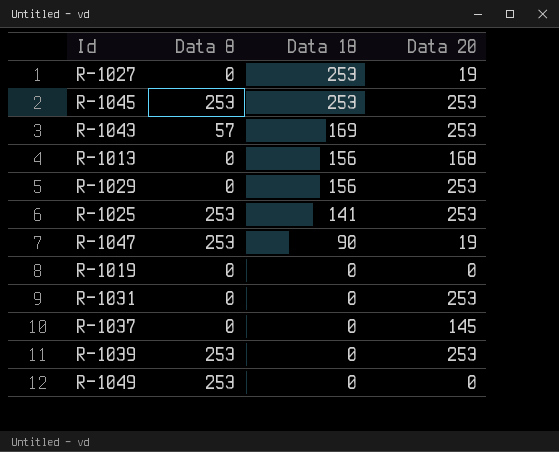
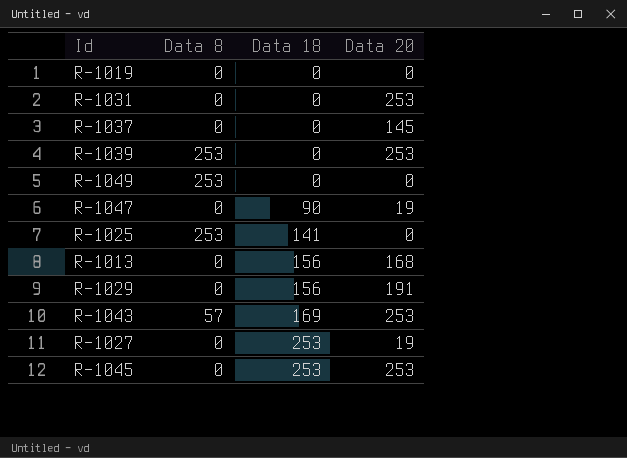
row order: Data 18 descending -> Data 18 ascending
R-1047 | Data 8: 253 -> 0
R-1025 | Data 20: 253 -> 0
R-1029 | Data 20: 253 -> 191
R-1045 | Data 8: 253 -> 0

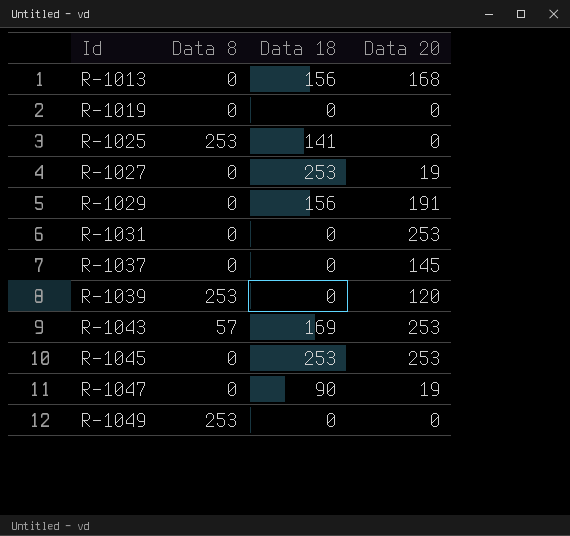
row order: Data 18 ascending -> Id ascending
R-1039 | Data 20: 253 -> 120

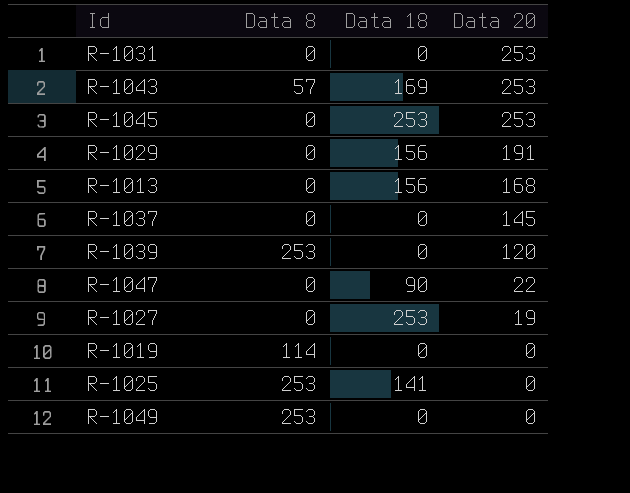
row order: Id ascending -> Data 20 descending
R-1047 | Data 20: 19 -> 22
R-1019 | Data 8: 0 -> 114

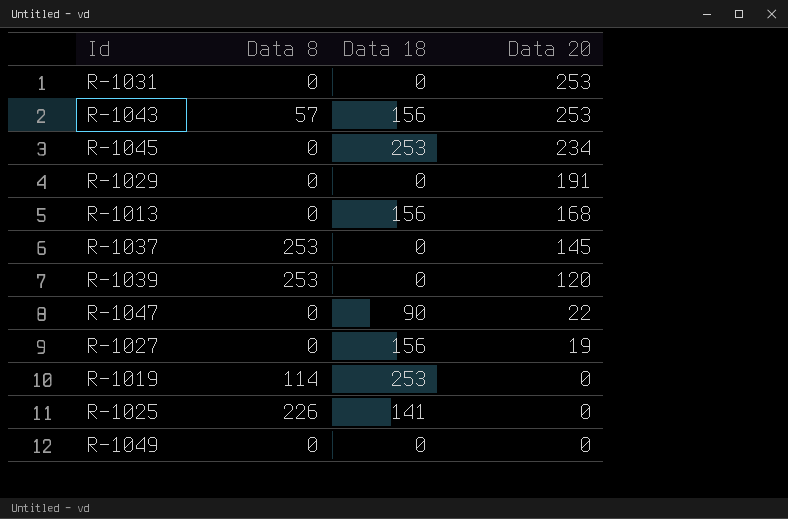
R-1043 | Data 18: 169 -> 156
R-1045 | Data 20: 253 -> 234
R-1029 | Data 18: 156 -> 0
R-1037 | Data 8: 0 -> 253
R-1027 | Data 18: 253 -> 156
R-1019 | Data 18: 0 -> 253
R-1025 | Data 8: 253 -> 226
R-1049 | Data 8: 253 -> 0

